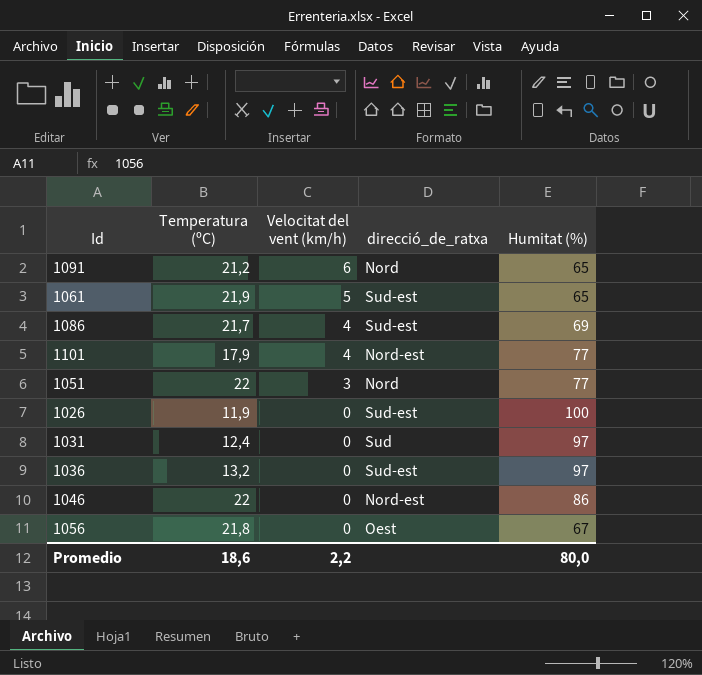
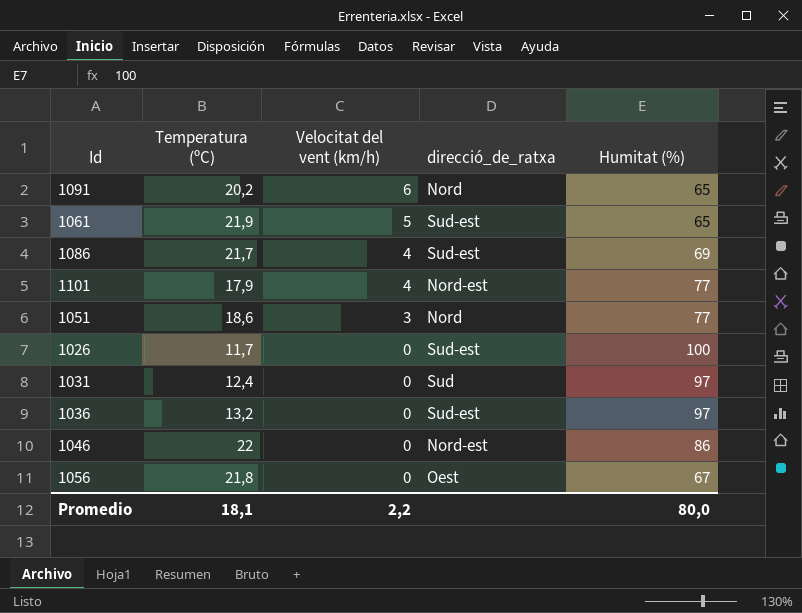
1091 | Temperatura (ºC): 21,2 -> 20,2
1051 | Temperatura (ºC): 22 -> 18,6
1026 | Temperatura (ºC): 11,9 -> 11,7
Promedio | Temperatura (ºC): 18,6 -> 18,1

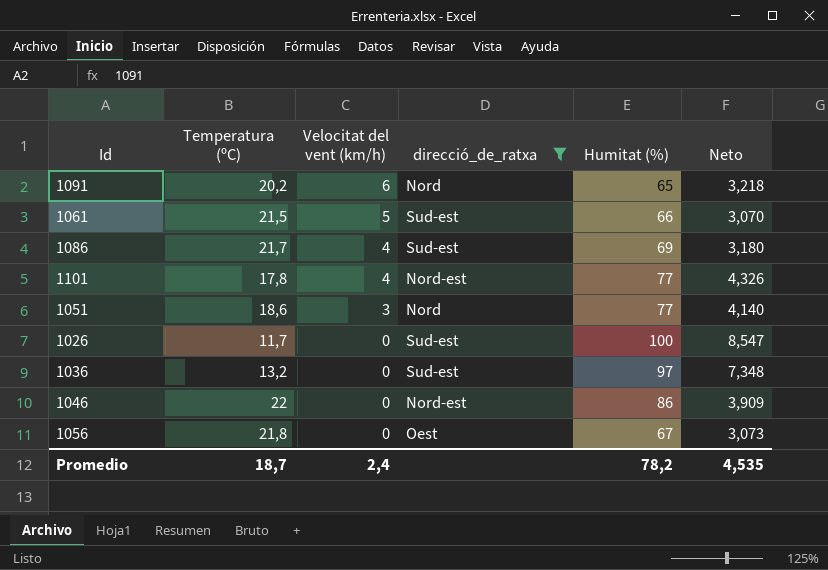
filter: none -> direcció_de_ratxa != Sud
column Neto | formula: none -> [Humitat (%)] / [Temperatura (ºC)]
1061 | Temperatura (ºC): 21,9 -> 21,5
1061 | Humitat (%): 65 -> 66
1101 | Temperatura (ºC): 17,9 -> 17,8
Promedio | Temperatura (ºC): 18,1 -> 18,7
Promedio | Velocitat del vent (km/h): 2,2 -> 2,4
Promedio | Humitat (%): 80,0 -> 78,2

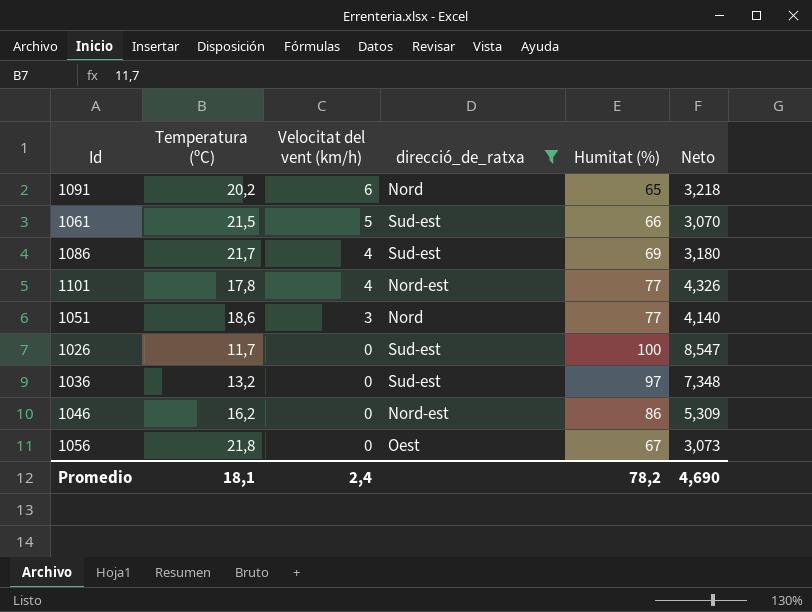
1046 | Temperatura (ºC): 22 -> 16,2
1046 | Neto: 3,909 -> 5,309
Promedio | Temperatura (ºC): 18,7 -> 18,1
Promedio | Neto: 4,535 -> 4,690

